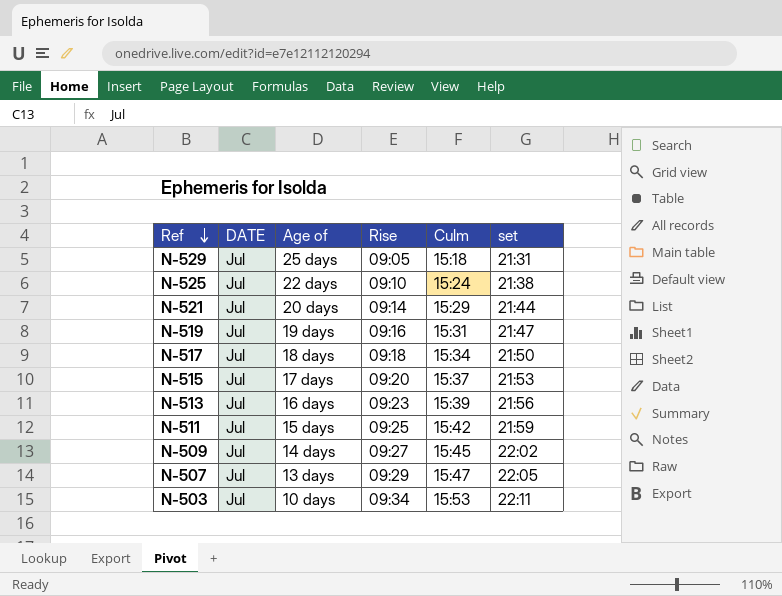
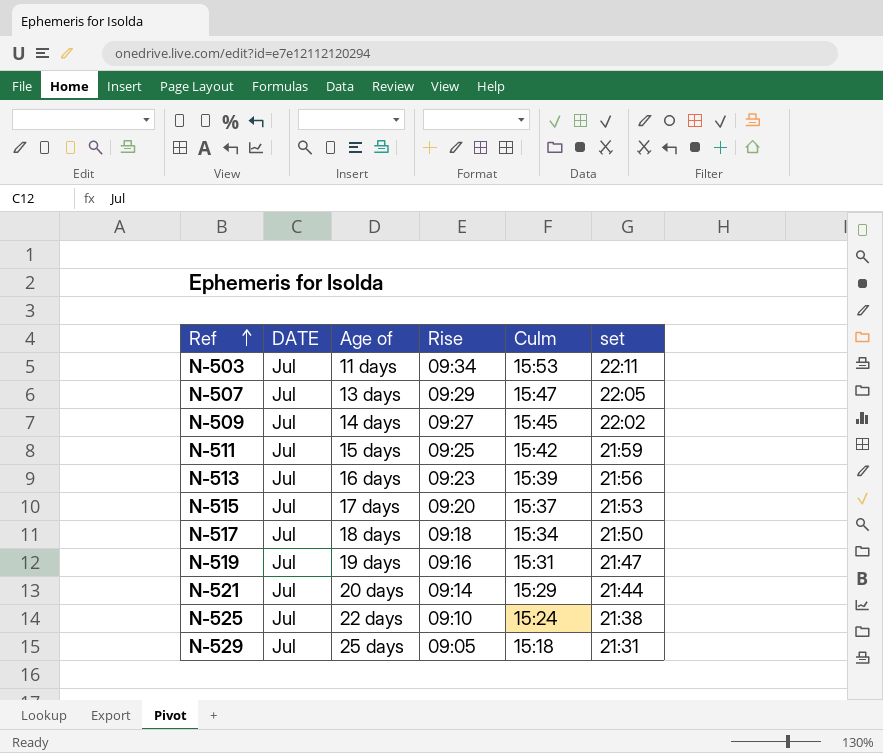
row order: Ref descending -> Ref ascending
N-503 | Age of: 10 days -> 11 days

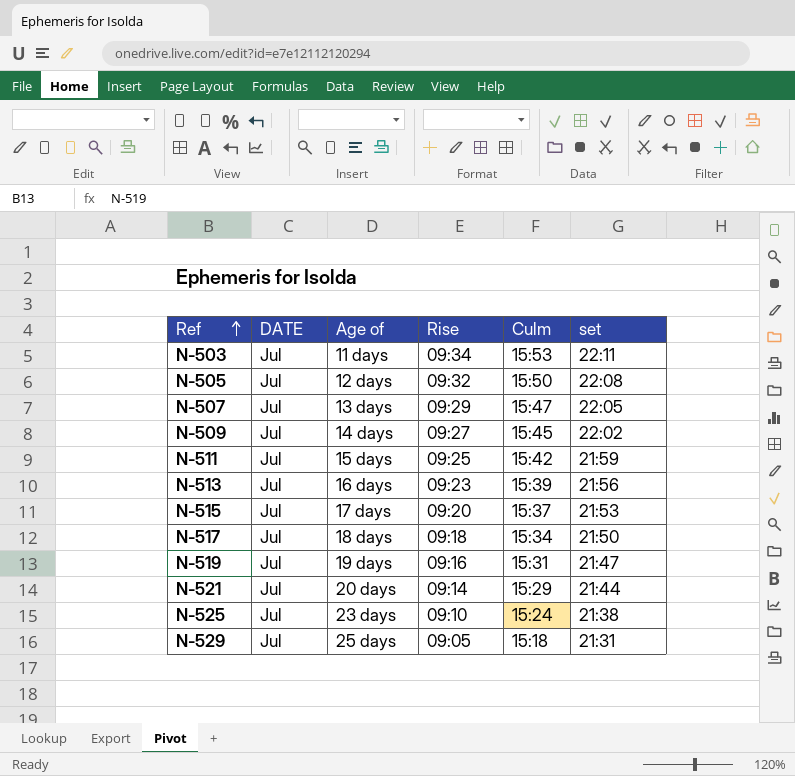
row N-505: none -> Jul | 12 days | 09:32 | 15:50 | 22:08
N-525 | Age of: 22 days -> 23 days

